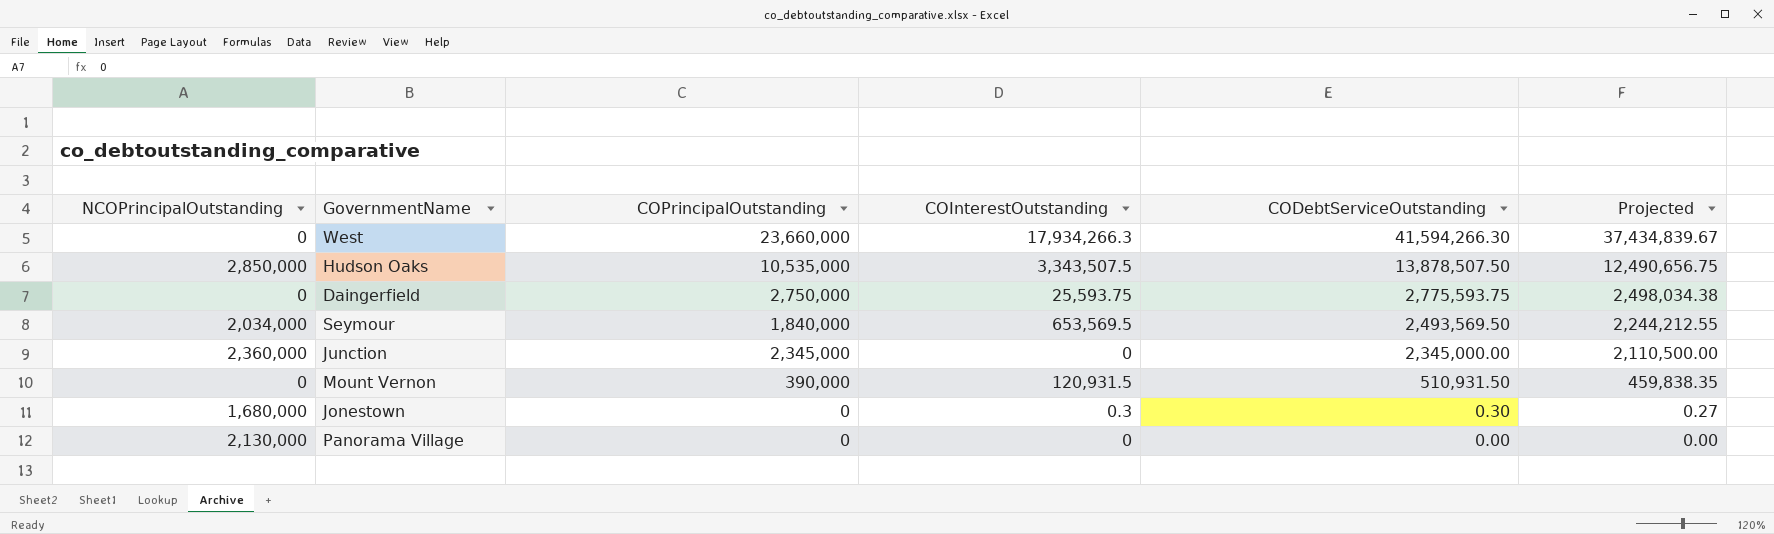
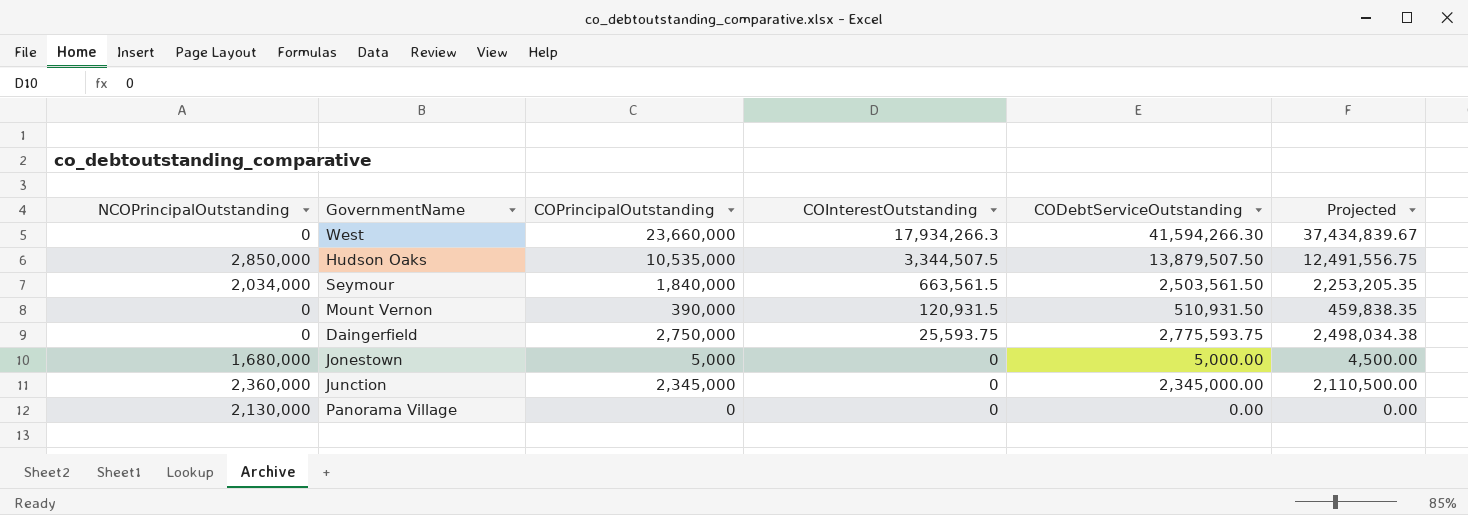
row order: CODebtServiceOutstanding descending -> COInterestOutstanding descending
Hudson Oaks | COInterestOutstanding: 3,343,507.5 -> 3,344,507.5
Hudson Oaks | CODebtServiceOutstanding: 13,878,507.50 -> 13,879,507.50
Hudson Oaks | Projected: 12,490,656.75 -> 12,491,556.75
Seymour | COInterestOutstanding: 653,569.5 -> 663,561.5
Seymour | CODebtServiceOutstanding: 2,493,569.50 -> 2,503,561.50
Seymour | Projected: 2,244,212.55 -> 2,253,205.35
Jonestown | COPrincipalOutstanding: 0 -> 5,000
Jonestown | COInterestOutstanding: 0.3 -> 0
Jonestown | CODebtServiceOutstanding: 0.30 -> 5,000.00
Jonestown | Projected: 0.27 -> 4,500.00

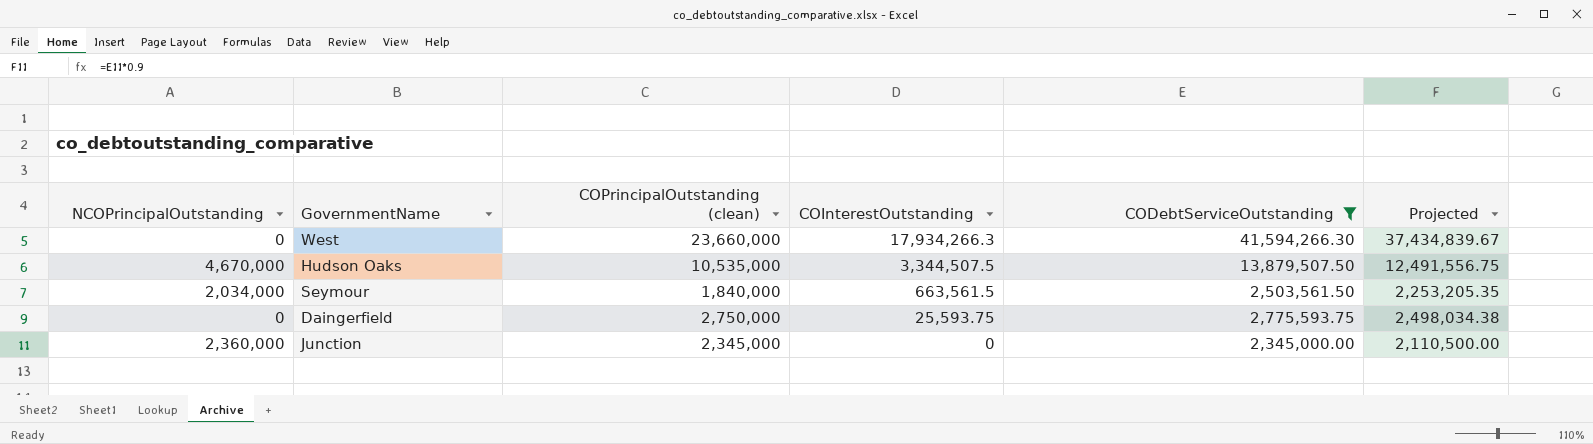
filter: none -> CODebtServiceOutstanding >= 2,345,000.00
column name: COPrincipalOutstanding -> COPrincipalOutstanding (clean)
Hudson Oaks | NCOPrincipalOutstanding: 2,850,000 -> 4,670,000

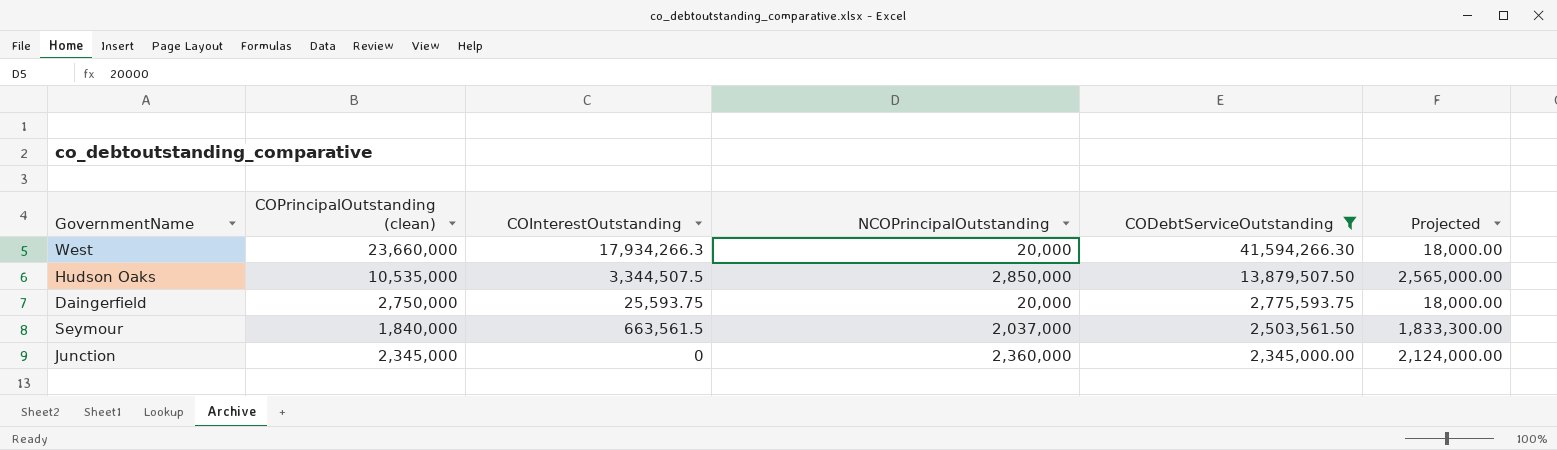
row order: COInterestOutstanding descending -> CODebtServiceOutstanding descending
column NCOPrincipalOutstanding | position: 1 -> 4
column Projected | formula: [CODebtServiceOutstanding] * 0.9 -> [NCOPrincipalOutstanding] * 0.9
West | NCOPrincipalOutstanding: 0 -> 20,000
Hudson Oaks | NCOPrincipalOutstanding: 4,670,000 -> 2,850,000
Daingerfield | NCOPrincipalOutstanding: 0 -> 20,000
Seymour | NCOPrincipalOutstanding: 2,034,000 -> 2,037,000

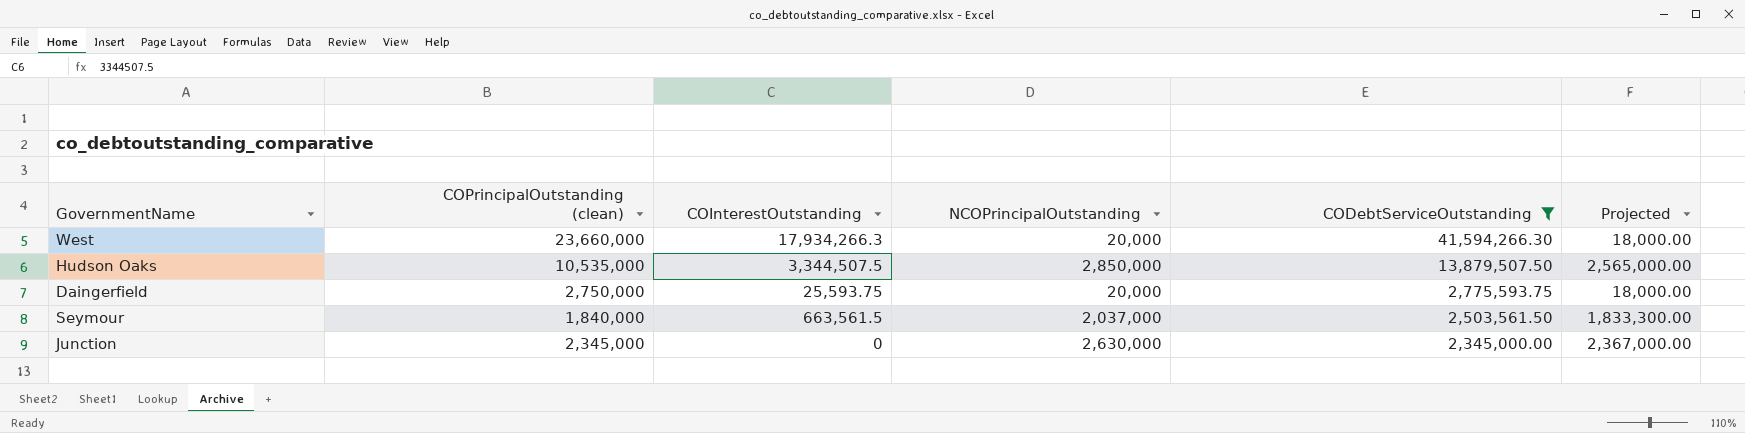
Junction | NCOPrincipalOutstanding: 2,360,000 -> 2,630,000
Junction | Projected: 2,124,000.00 -> 2,367,000.00

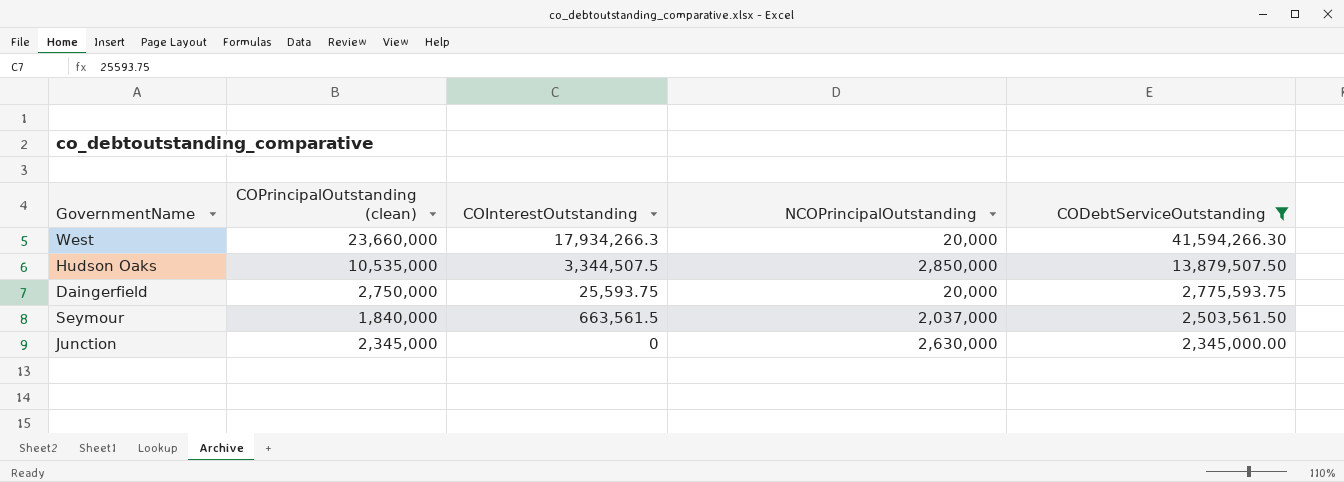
column Projected | formula: [NCOPrincipalOutstanding] * 0.9 -> none

